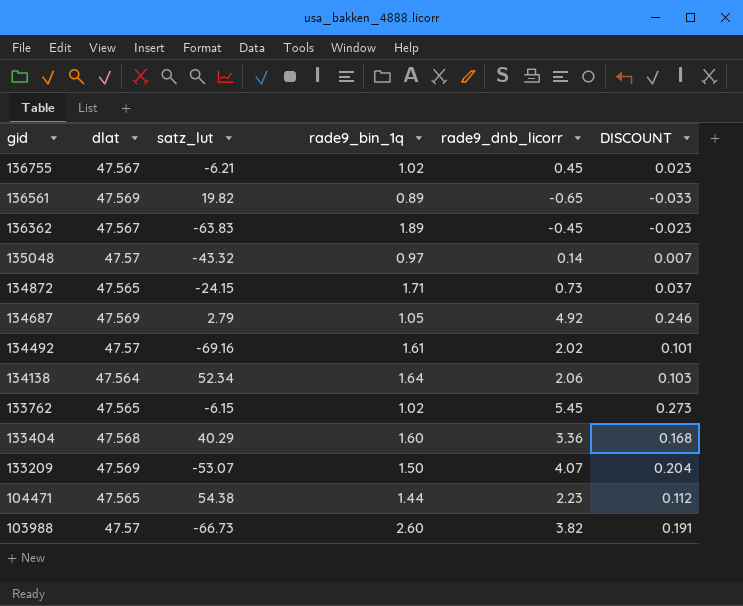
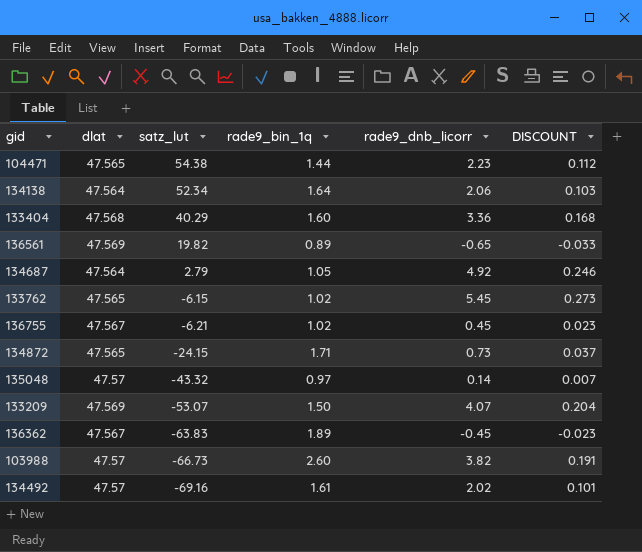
row order: gid descending -> satz_lut descending
134687 | dlat: 47.569 -> 47.564

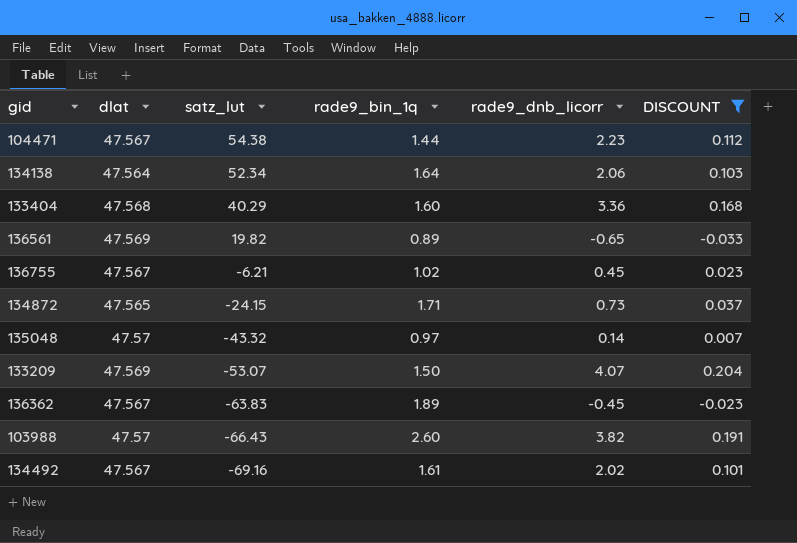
filter: none -> DISCOUNT <= 0.204
104471 | dlat: 47.565 -> 47.567
103988 | satz_lut: -66.73 -> -66.43
134492 | dlat: 47.57 -> 47.567

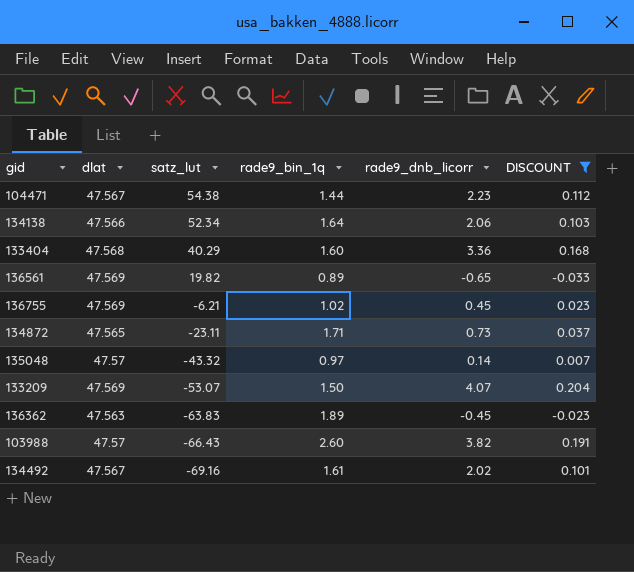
134138 | dlat: 47.564 -> 47.566
136755 | dlat: 47.567 -> 47.569
134872 | satz_lut: -24.15 -> -23.11
136362 | dlat: 47.567 -> 47.563

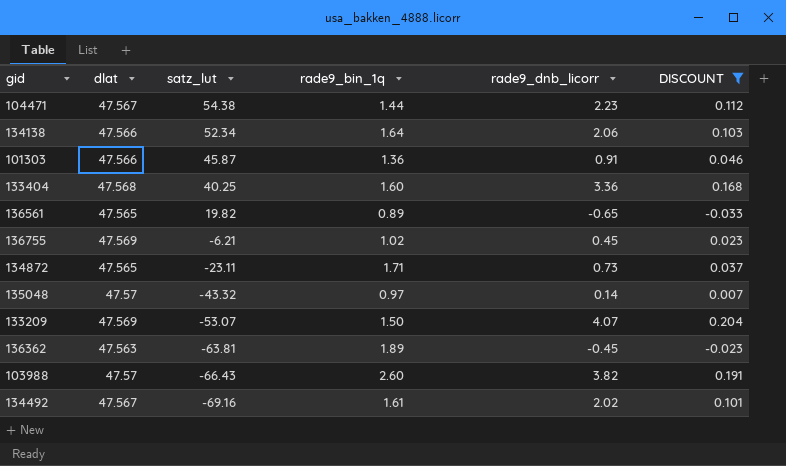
row 101303: none -> 47.566 | 45.87 | 1.36 | 0.91 | 0.046
133404 | satz_lut: 40.29 -> 40.25
136561 | dlat: 47.569 -> 47.565
136362 | satz_lut: -63.83 -> -63.81

